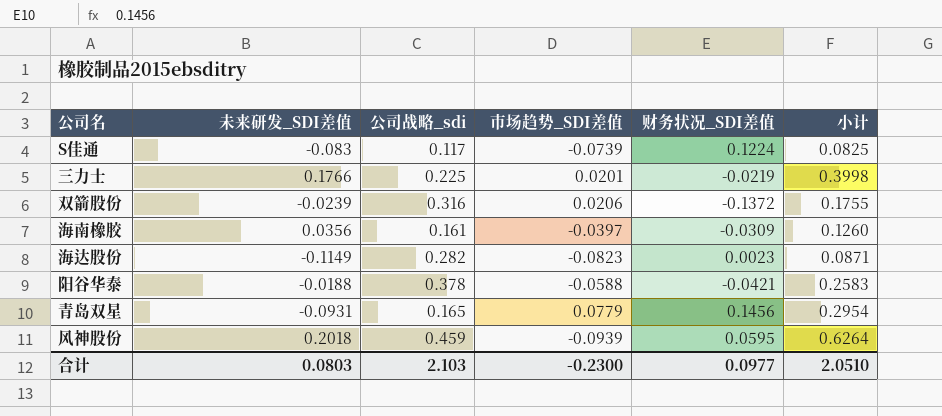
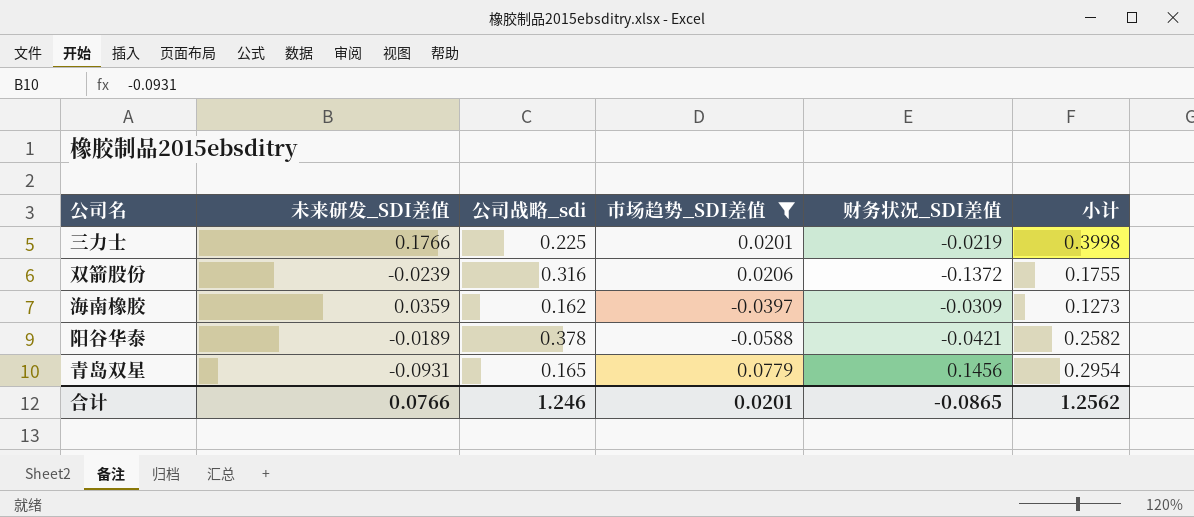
filter: none -> 市场趋势_SDI差值 >= -0.0588
海南橡胶 | 未来研发_SDI差值: 0.0356 -> 0.0359
海南橡胶 | 公司战略_sdi: 0.161 -> 0.162
海南橡胶 | 小计: 0.1260 -> 0.1273
阳谷华泰 | 未来研发_SDI差值: -0.0188 -> -0.0189
阳谷华泰 | 小计: 0.2583 -> 0.2582
合计 | 未来研发_SDI差值: 0.0803 -> 0.0766
合计 | 公司战略_sdi: 2.103 -> 1.246
合计 | 市场趋势_SDI差值: -0.2300 -> 0.0201
合计 | 财务状况_SDI差值: 0.0977 -> -0.0865
合计 | 小计: 2.0510 -> 1.2562

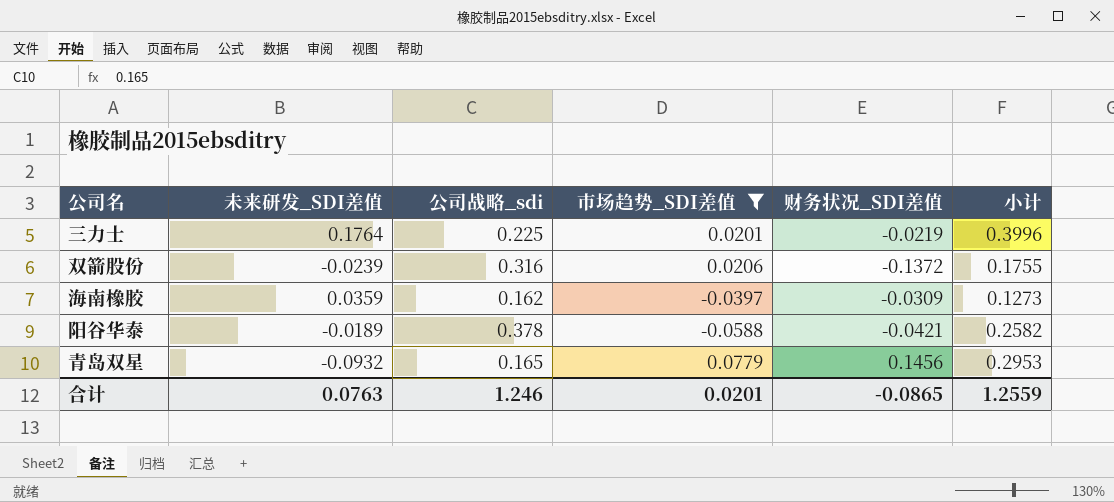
三力士 | 未来研发_SDI差值: 0.1766 -> 0.1764
三力士 | 小计: 0.3998 -> 0.3996
青岛双星 | 未来研发_SDI差值: -0.0931 -> -0.0932
青岛双星 | 小计: 0.2954 -> 0.2953
合计 | 未来研发_SDI差值: 0.0766 -> 0.0763
合计 | 小计: 1.2562 -> 1.2559

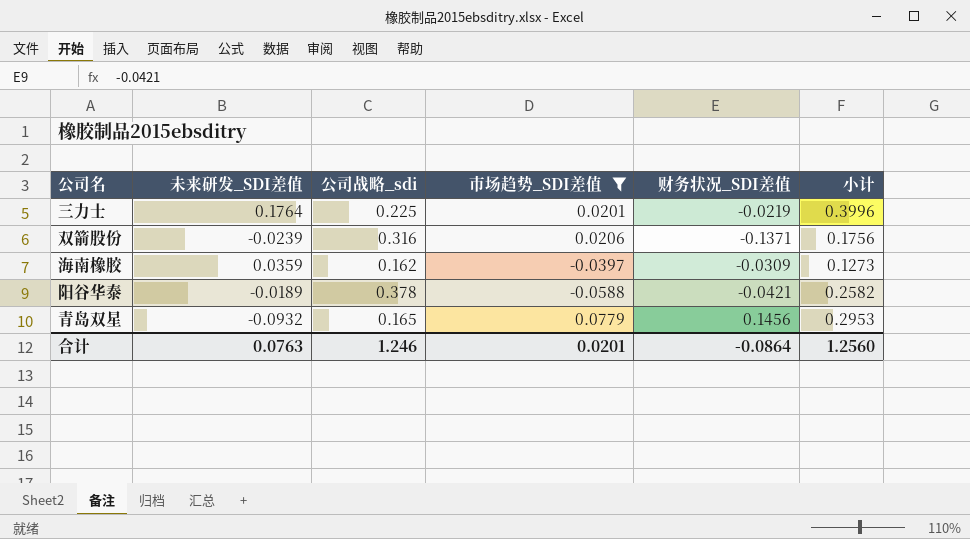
双箭股份 | 财务状况_SDI差值: -0.1372 -> -0.1371
双箭股份 | 小计: 0.1755 -> 0.1756
合计 | 财务状况_SDI差值: -0.0865 -> -0.0864
合计 | 小计: 1.2559 -> 1.2560

